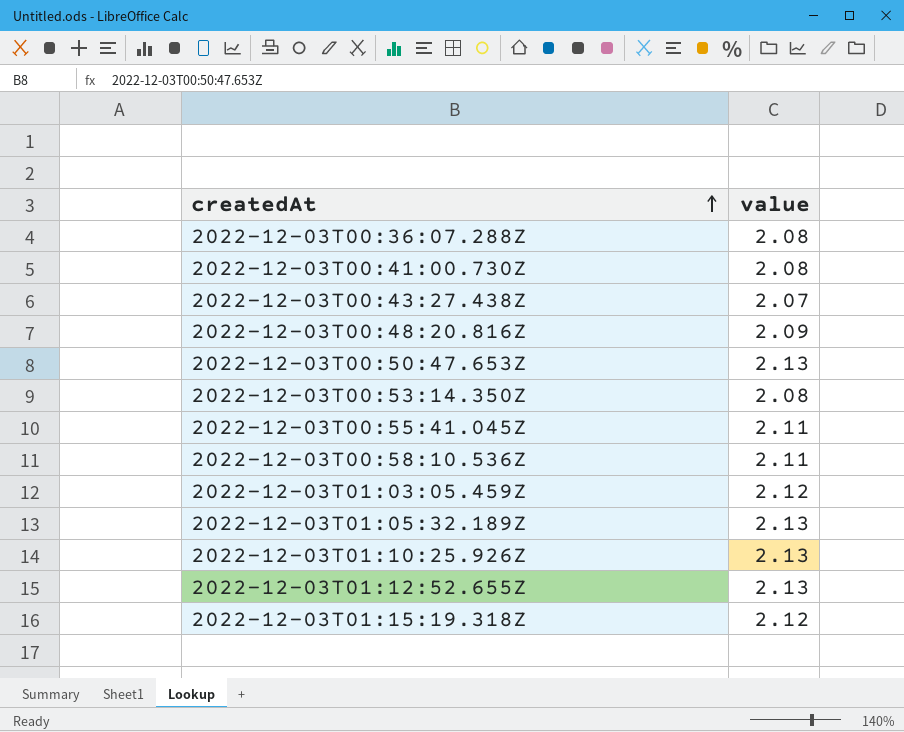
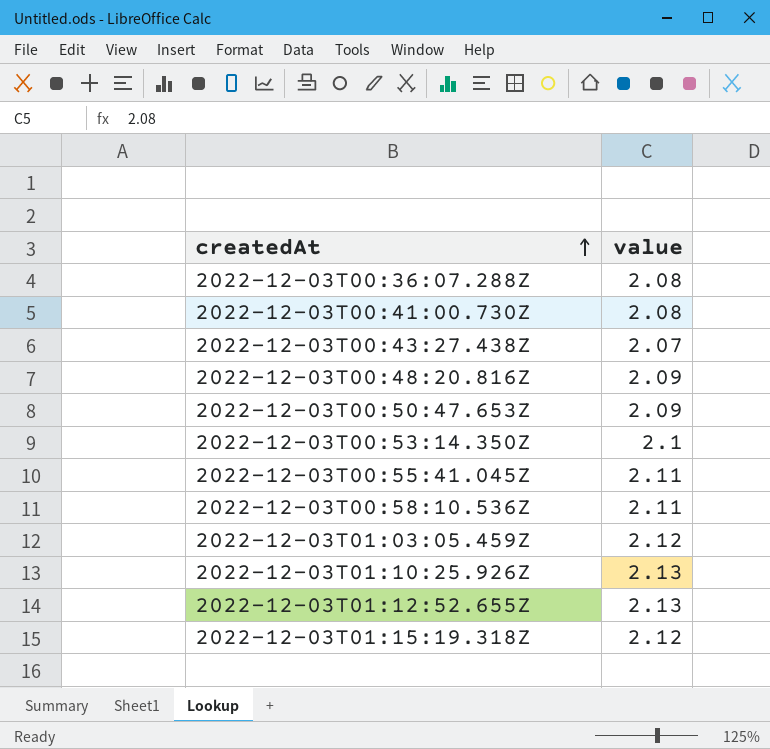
row 2022-12-03T01:05:32.189Z: 2.13 -> none
2022-12-03T00:50:47.653Z | value: 2.13 -> 2.09
2022-12-03T00:53:14.350Z | value: 2.08 -> 2.1

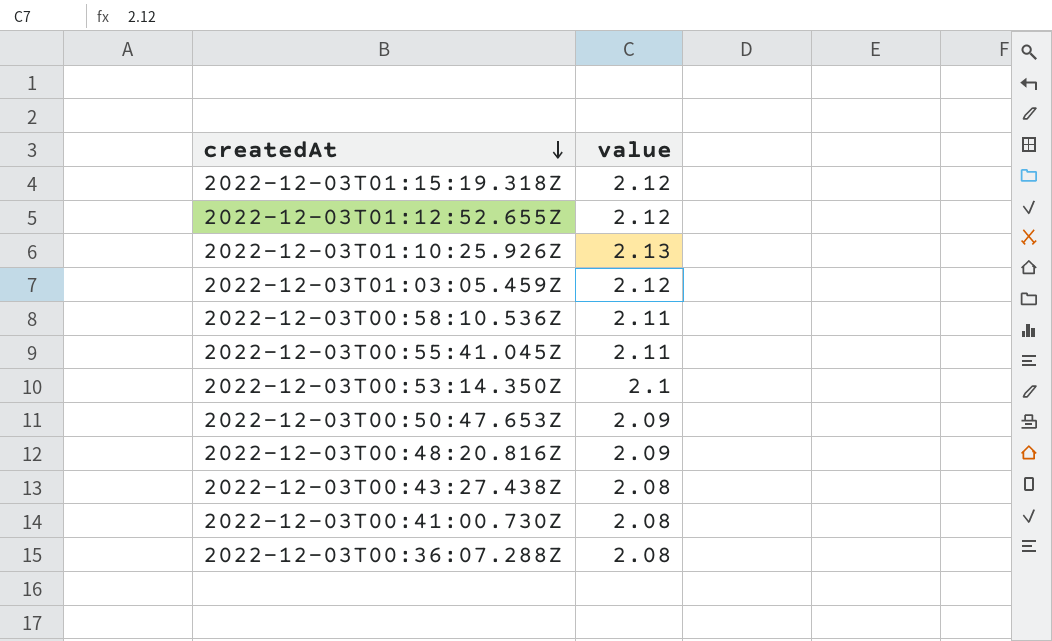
row order: createdAt ascending -> createdAt descending
2022-12-03T01:12:52.655Z | value: 2.13 -> 2.12
2022-12-03T00:43:27.438Z | value: 2.07 -> 2.08

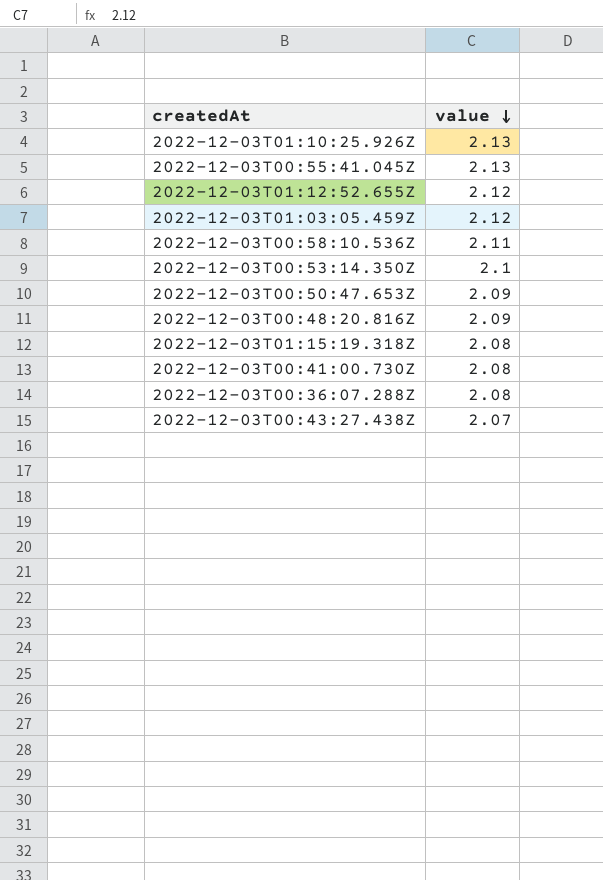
row order: createdAt descending -> value descending
2022-12-03T00:55:41.045Z | value: 2.11 -> 2.13
2022-12-03T01:15:19.318Z | value: 2.12 -> 2.08
2022-12-03T00:43:27.438Z | value: 2.08 -> 2.07

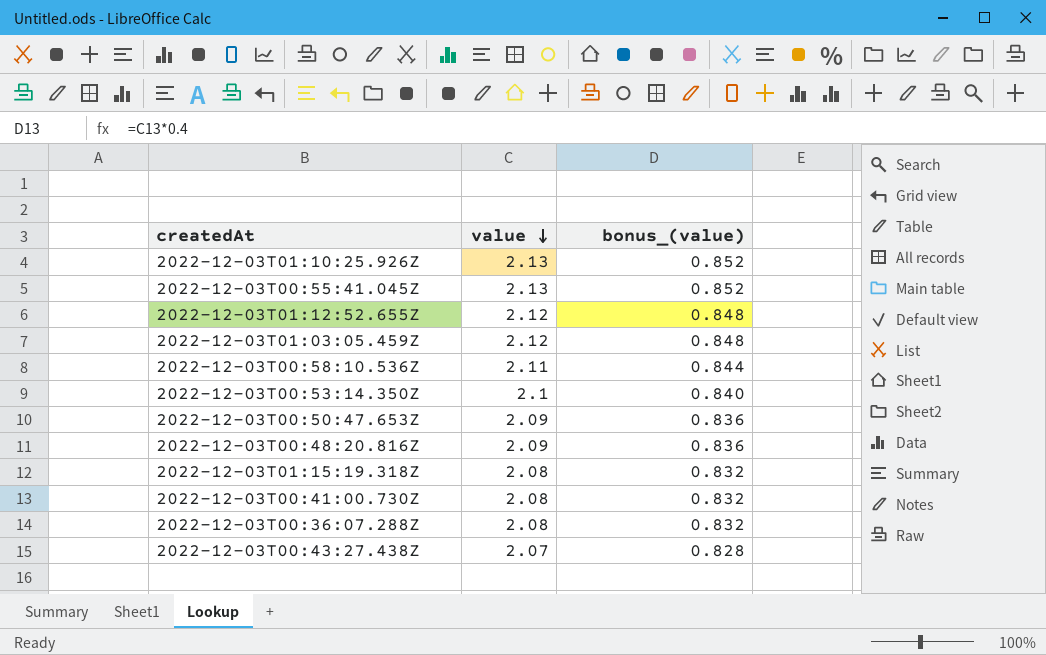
column bonus_(value) | formula: none -> [value] * 0.4

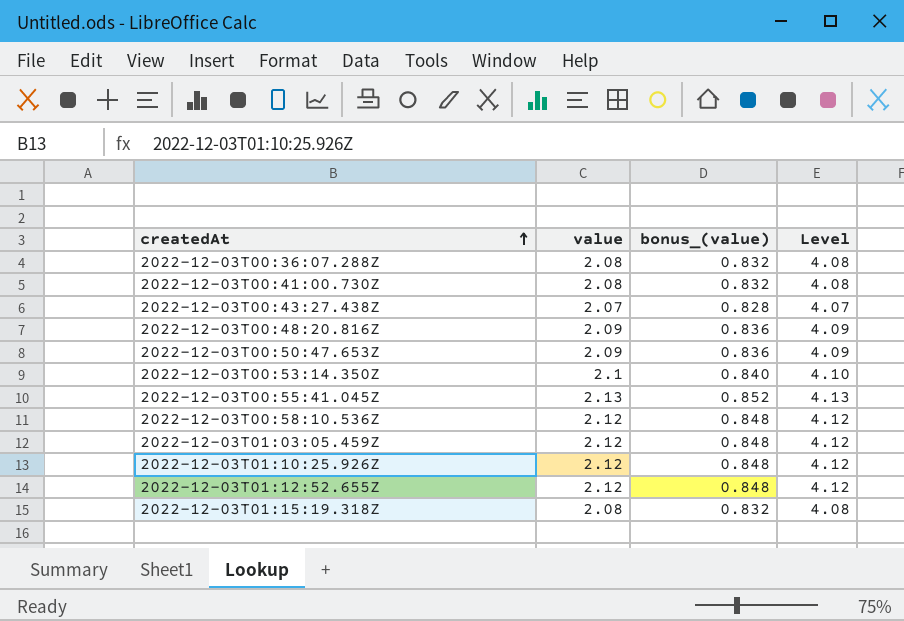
row order: value descending -> createdAt ascending
column Level | formula: none -> [value] + 2
2022-12-03T00:58:10.536Z | value: 2.11 -> 2.12
2022-12-03T00:58:10.536Z | bonus_(value): 0.844 -> 0.848
2022-12-03T01:10:25.926Z | value: 2.13 -> 2.12
2022-12-03T01:10:25.926Z | bonus_(value): 0.852 -> 0.848

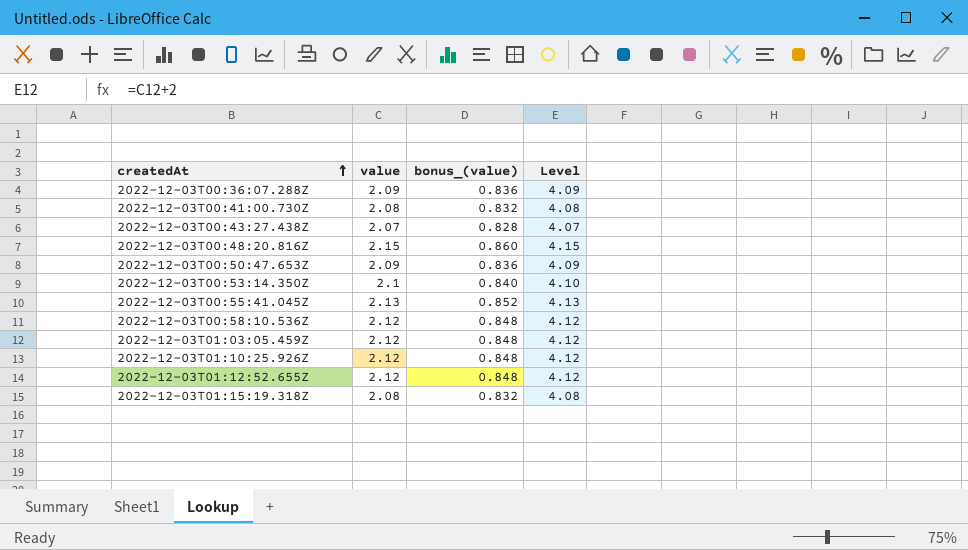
2022-12-03T00:36:07.288Z | value: 2.08 -> 2.09
2022-12-03T00:36:07.288Z | bonus_(value): 0.832 -> 0.836
2022-12-03T00:36:07.288Z | Level: 4.08 -> 4.09
2022-12-03T00:48:20.816Z | value: 2.09 -> 2.15
2022-12-03T00:48:20.816Z | bonus_(value): 0.836 -> 0.860
2022-12-03T00:48:20.816Z | Level: 4.09 -> 4.15

